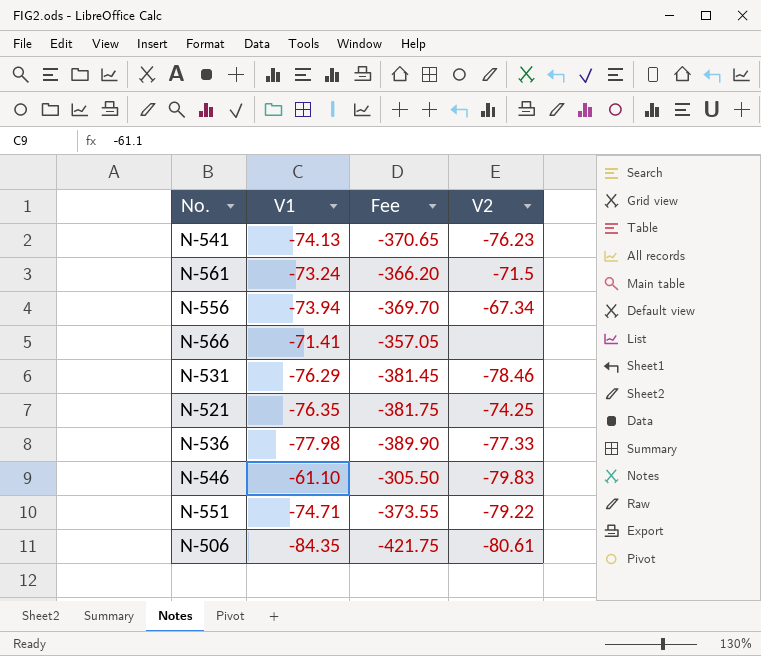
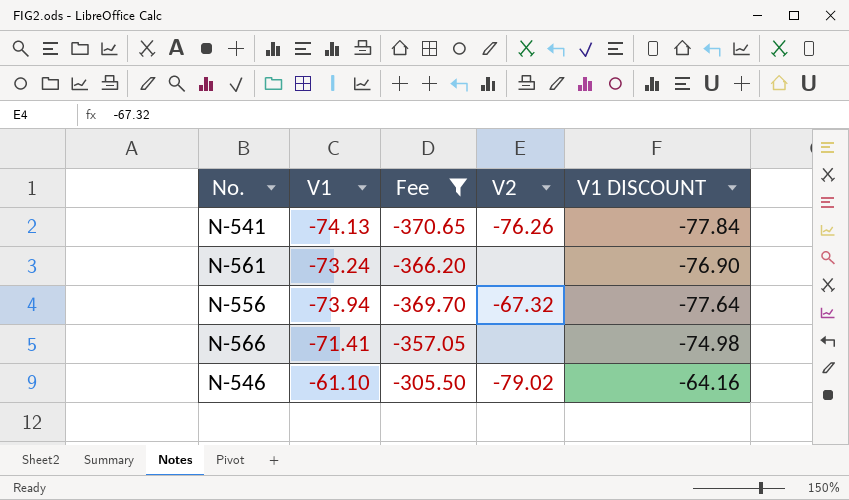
filter: none -> Fee >= -370.65
column V1 DISCOUNT | formula: none -> [V1] * 1.05
N-541 | V2: -76.23 -> -76.26
N-561 | V2: -71.5 -> none
N-556 | V2: -67.34 -> -67.32
N-546 | V2: -79.83 -> -79.02

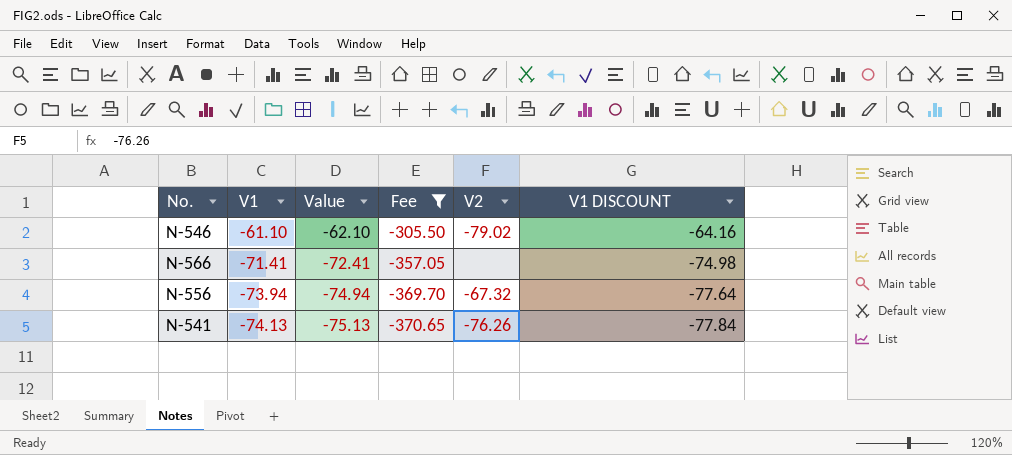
row order: none -> V1 descending
column Value | formula: none -> [V1] - 1
row N-561: -73.24 | -366.20 | none | -76.90 -> none

